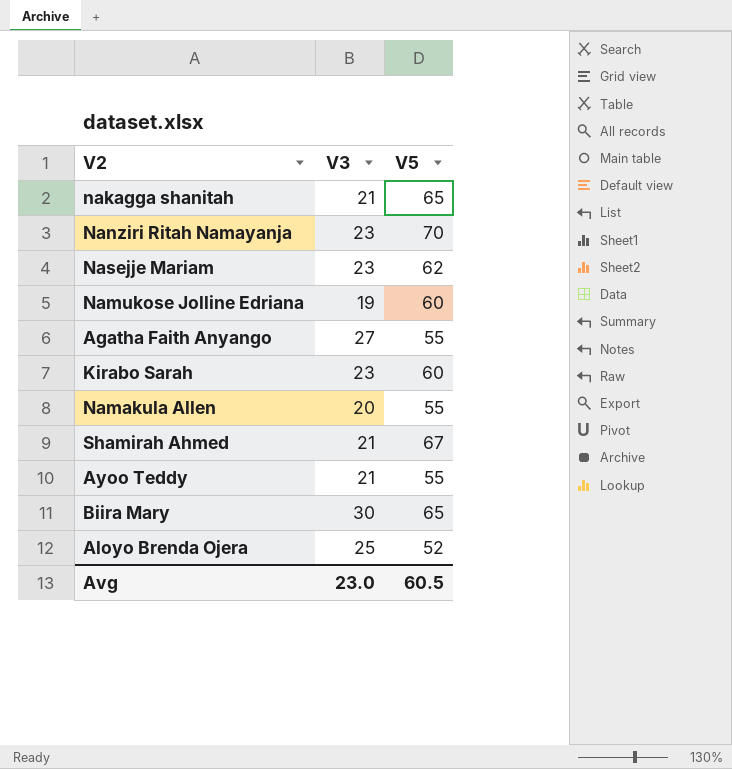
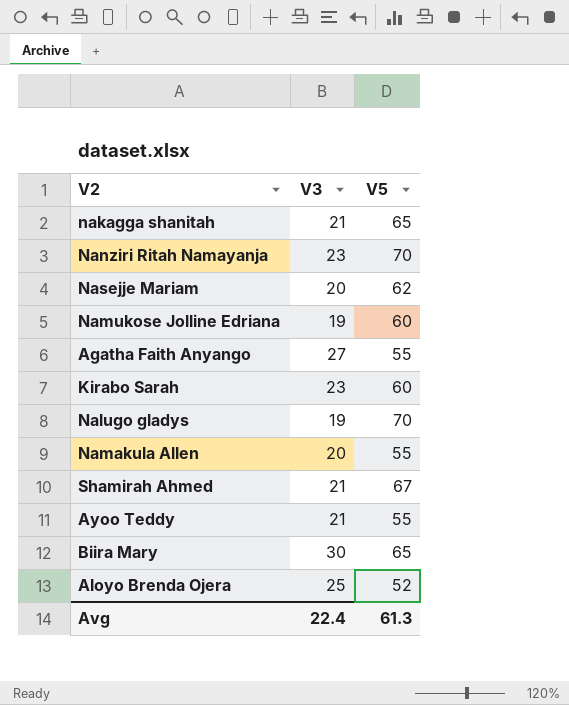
Nasejje Mariam | V3: 23 -> 20
row Nalugo gladys: none -> 19 | 70
Avg | V3: 23.0 -> 22.4
Avg | V5: 60.5 -> 61.3

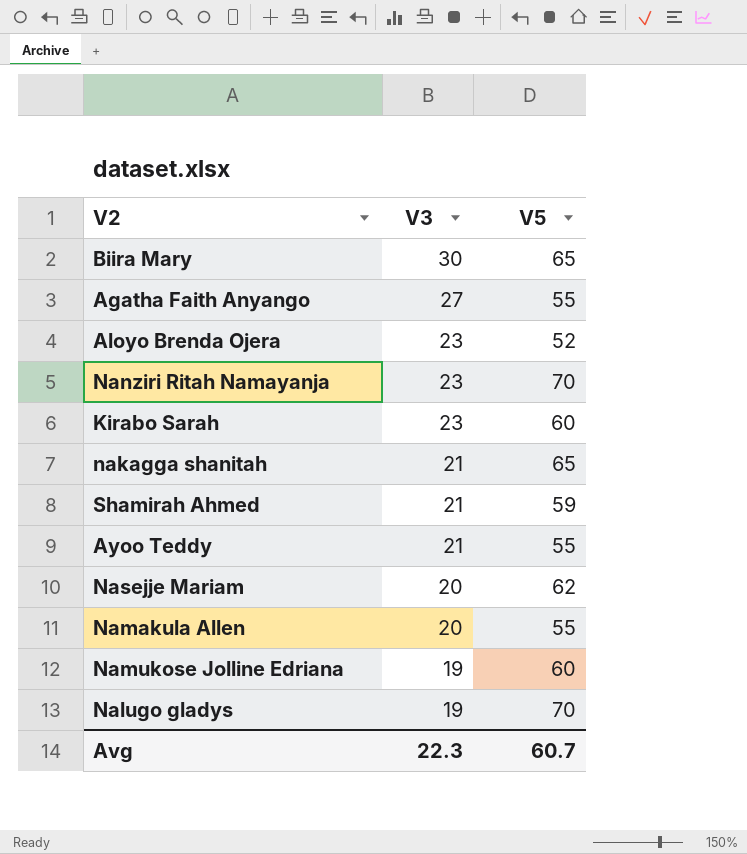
row order: none -> V3 descending
Aloyo Brenda Ojera | V3: 25 -> 23
Shamirah Ahmed | V5: 67 -> 59
Avg | V3: 22.4 -> 22.3
Avg | V5: 61.3 -> 60.7

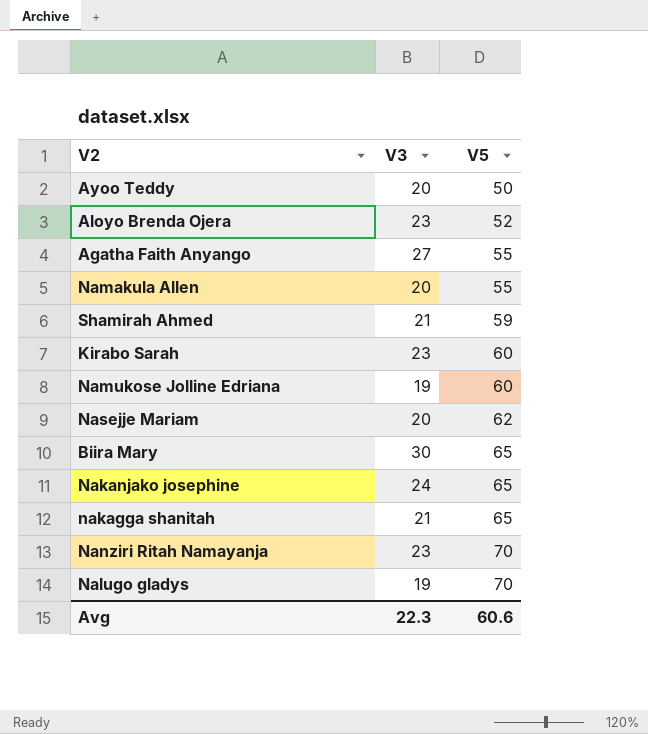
row order: V3 descending -> V5 ascending
Ayoo Teddy | V3: 21 -> 20
Ayoo Teddy | V5: 55 -> 50
row Nakanjako josephine: none -> 24 | 65
Avg | V5: 60.7 -> 60.6

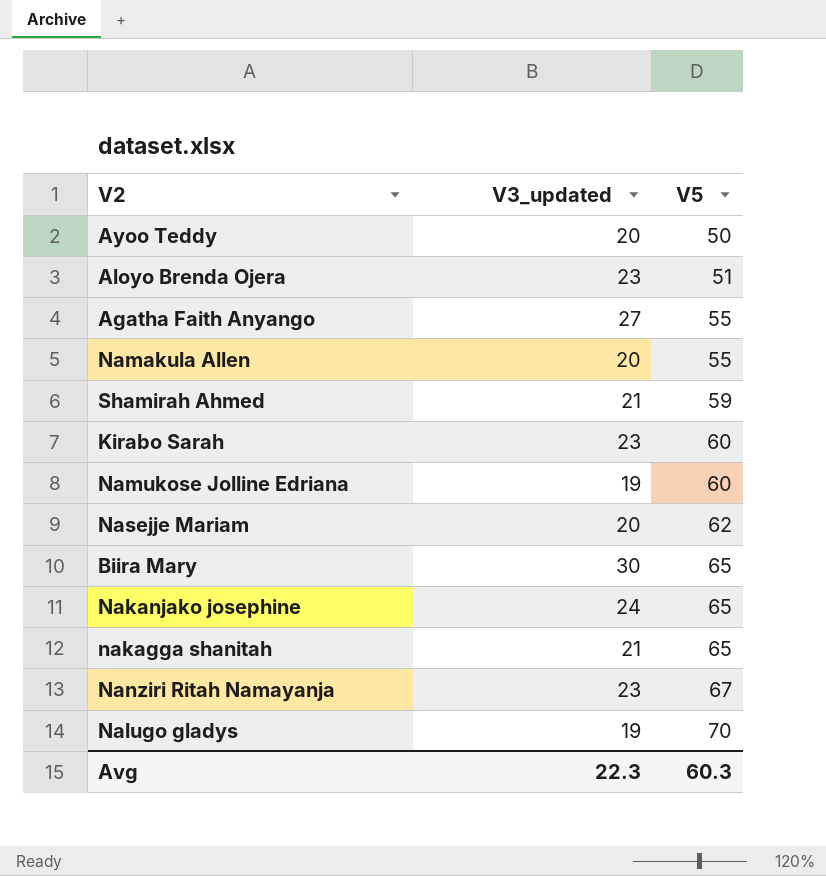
column name: V3 -> V3_updated
Aloyo Brenda Ojera | V5: 52 -> 51
Nanziri Ritah Namayanja | V5: 70 -> 67
Avg | V5: 60.6 -> 60.3

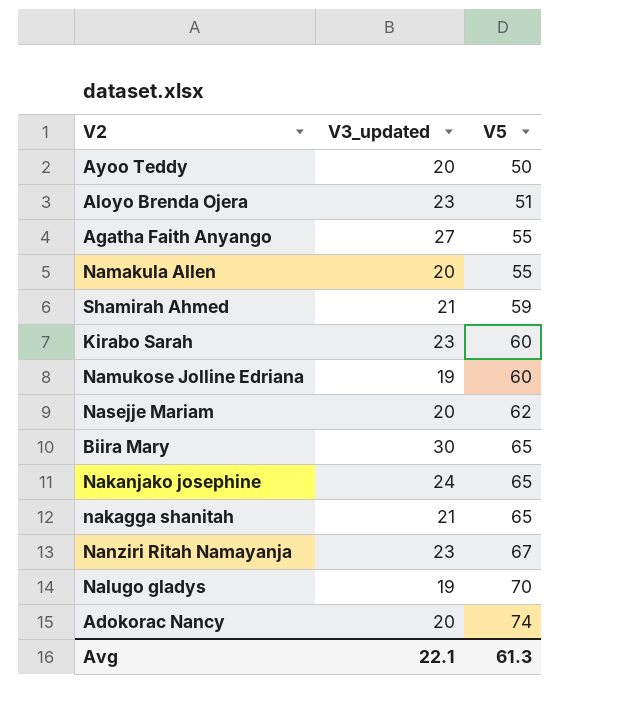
row Adokorac Nancy: none -> 20 | 74
Avg | V3_updated: 22.3 -> 22.1
Avg | V5: 60.3 -> 61.3

